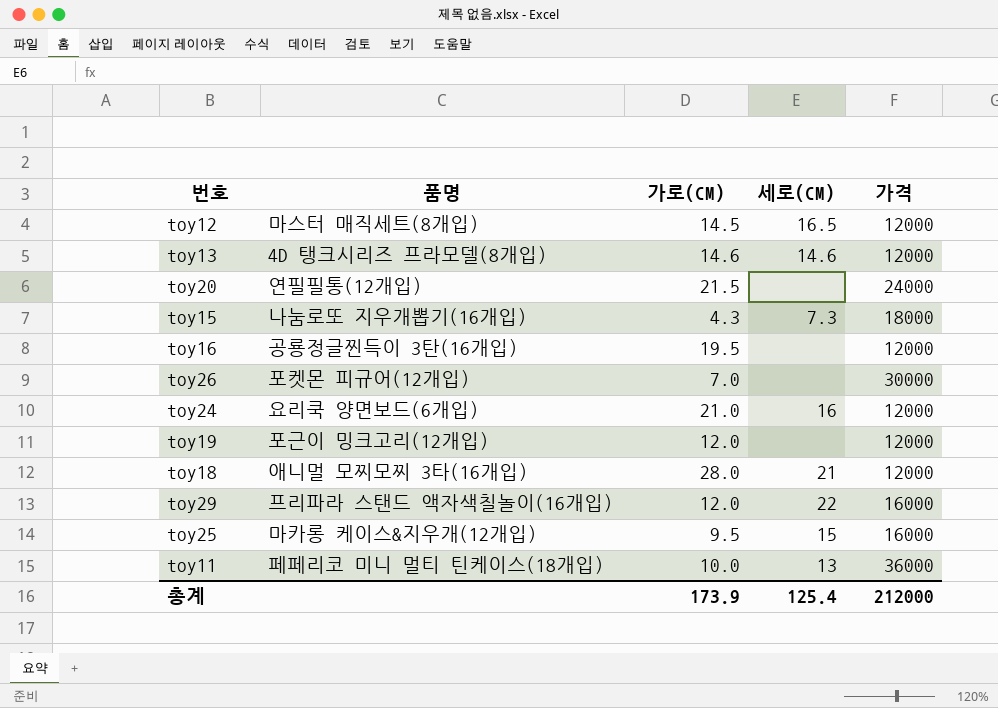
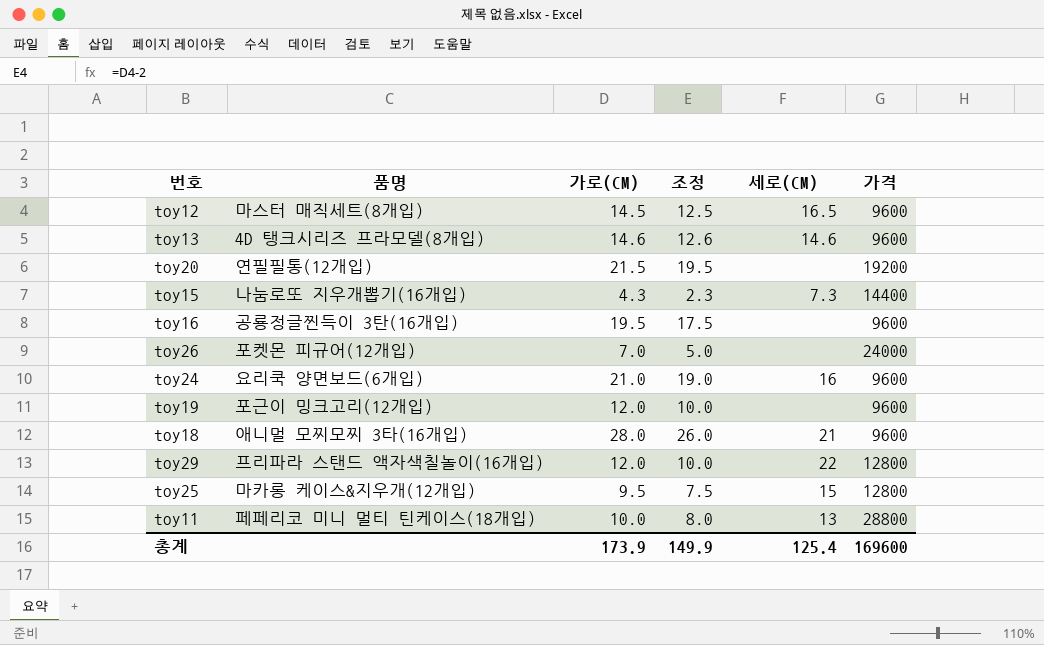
column 조정 | formula: none -> [가로(CM)] - 2
toy12 | 가격: 12000 -> 9600
toy13 | 가격: 12000 -> 9600
toy20 | 가격: 24000 -> 19200
toy15 | 가격: 18000 -> 14400
toy16 | 가격: 12000 -> 9600
toy26 | 가격: 30000 -> 24000
toy24 | 가격: 12000 -> 9600
toy19 | 가격: 12000 -> 9600
toy18 | 가격: 12000 -> 9600
toy29 | 가격: 16000 -> 12800
toy25 | 가격: 16000 -> 12800
toy11 | 가격: 36000 -> 28800
총계 | 가격: 212000 -> 169600

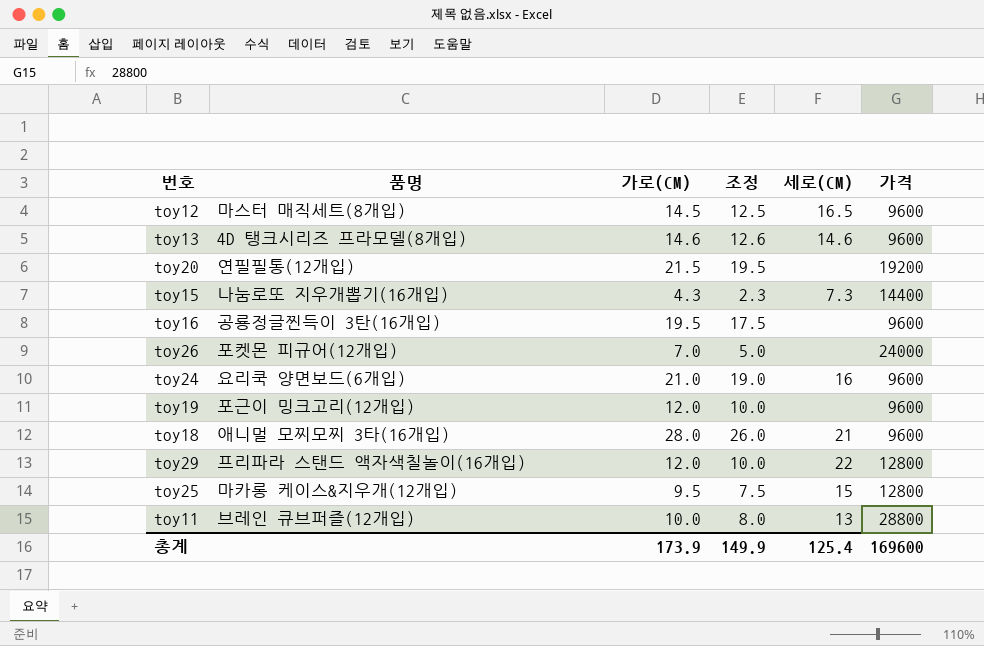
toy11 | 품명: 페페리코 미니 멀티 틴케이스(18개입) -> 브레인 큐브퍼즐(12개입)

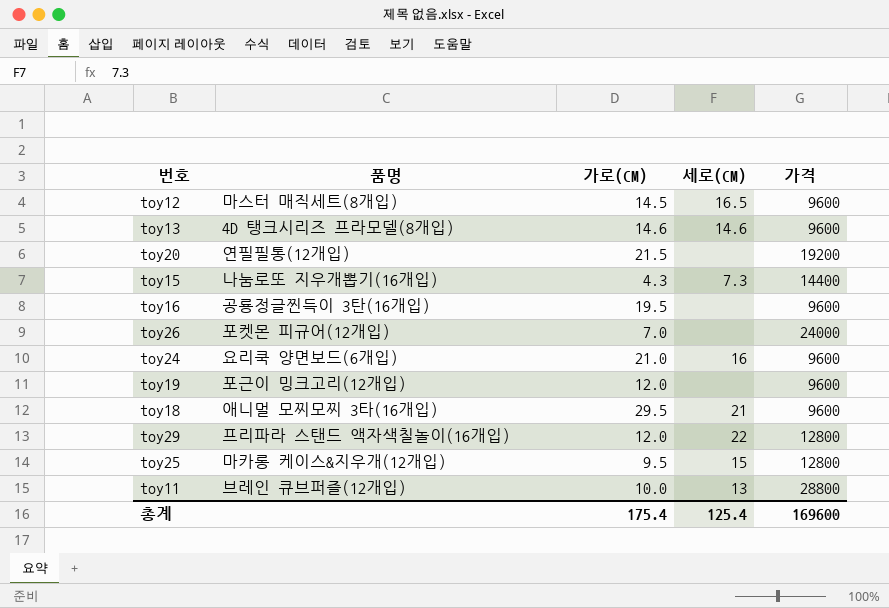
column 조정 | formula: [가로(CM)] - 2 -> none
toy18 | 가로(CM): 28.0 -> 29.5
총계 | 가로(CM): 173.9 -> 175.4

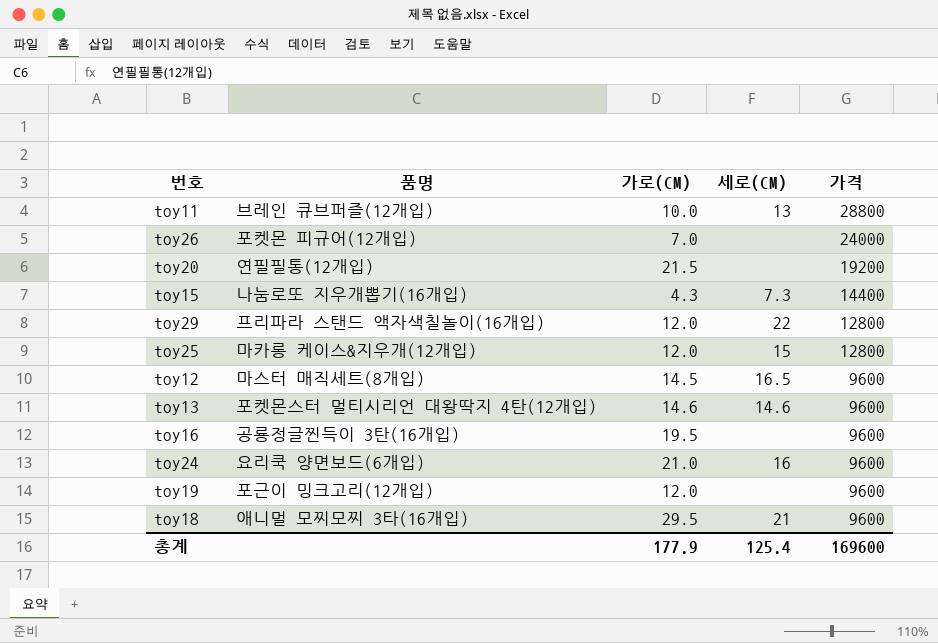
row order: none -> 가격 descending
toy25 | 가로(CM): 9.5 -> 12.0
toy13 | 품명: 4D 탱크시리즈 프라모델(8개입) -> 포켓몬스터 멀티시리언 대왕딱지 4탄(12개입)
총계 | 가로(CM): 175.4 -> 177.9

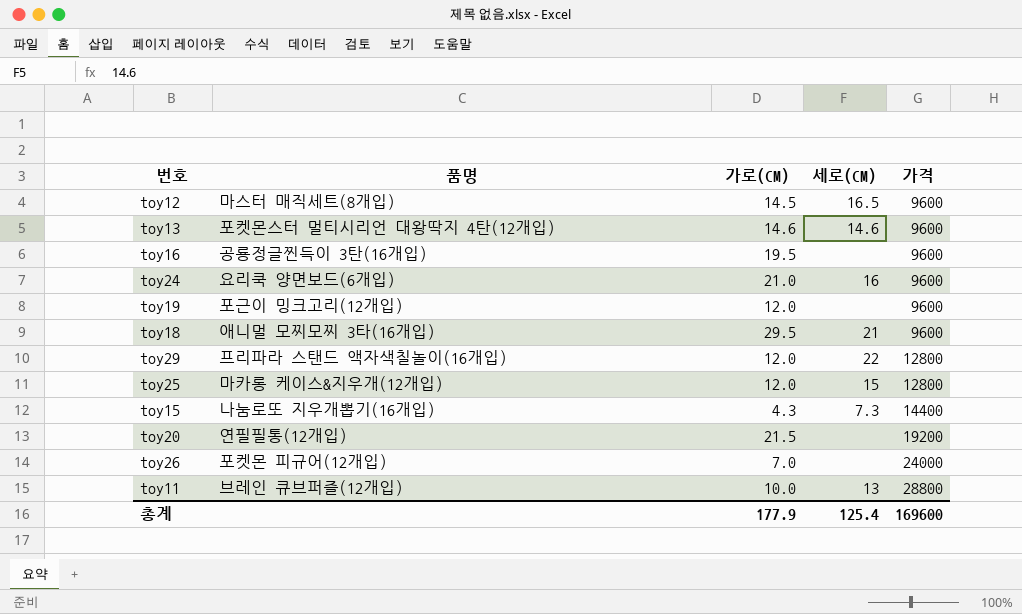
row order: 가격 descending -> 가격 ascending

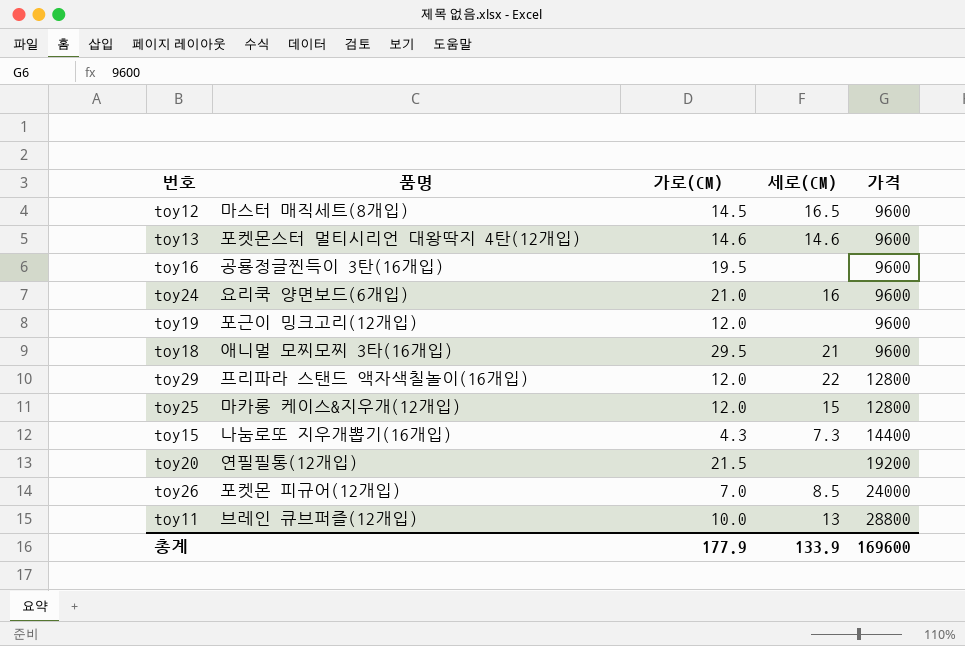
toy26 | 세로(CM): none -> 8.5
총계 | 세로(CM): 125.4 -> 133.9

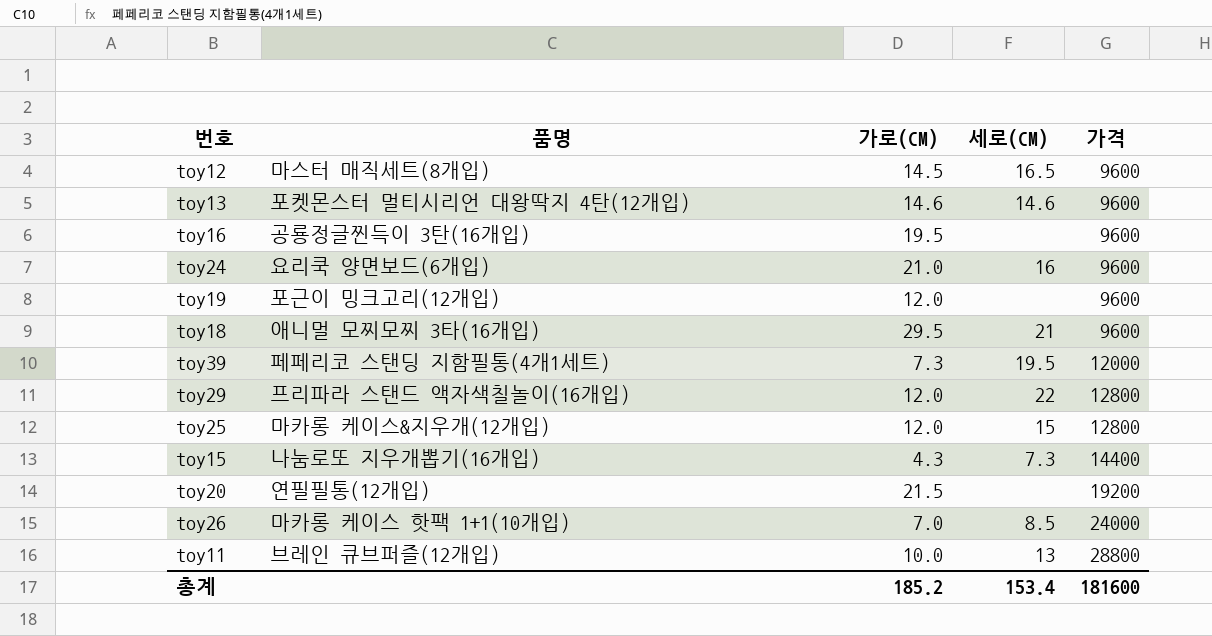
row toy39: none -> 페페리코 스탠딩 지함필통(4개1세트) | 7.3 | 19.5 | 12000
toy26 | 품명: 포켓몬 피규어(12개입) -> 마카롱 케이스 핫팩 1+1(10개입)
총계 | 가로(CM): 177.9 -> 185.2
총계 | 세로(CM): 133.9 -> 153.4
총계 | 가격: 169600 -> 181600

